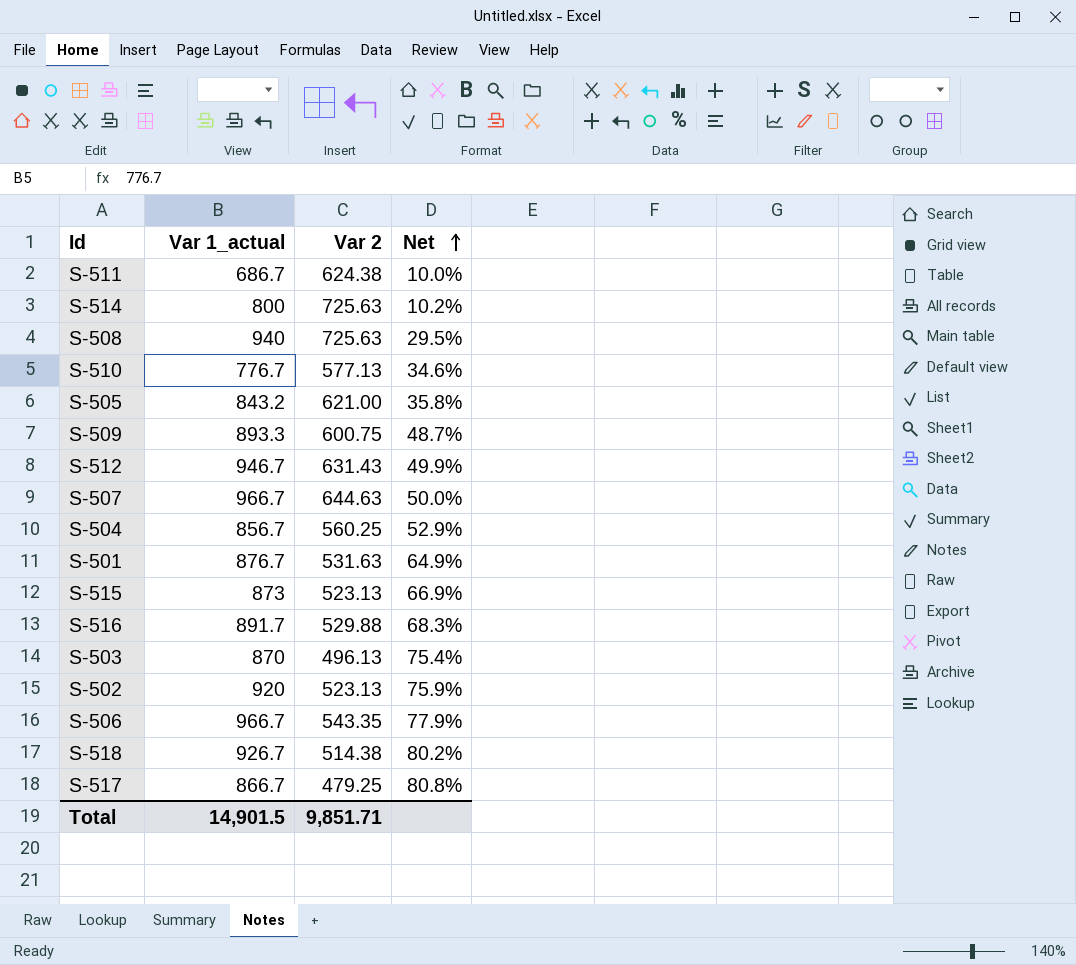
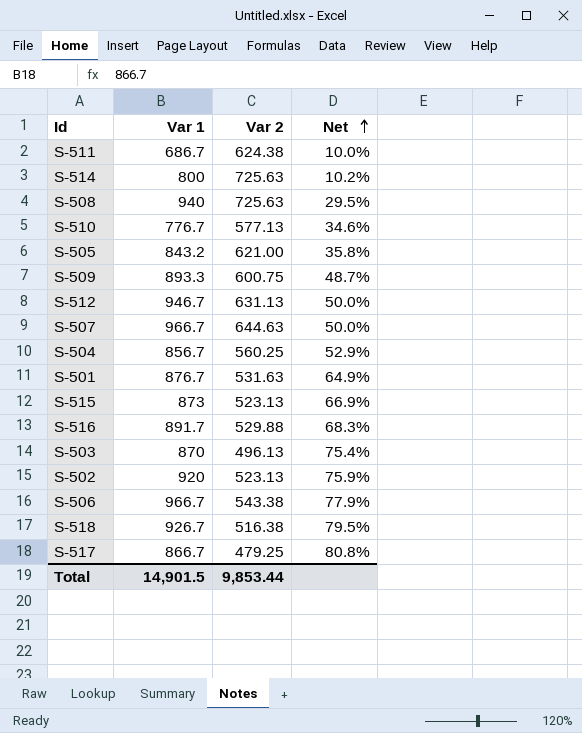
column name: Var 1_actual -> Var 1
S-512 | Var 2: 631.43 -> 631.13
S-512 | Net: 49.9% -> 50.0%
S-506 | Var 2: 543.35 -> 543.38
S-518 | Var 2: 514.38 -> 516.38
S-518 | Net: 80.2% -> 79.5%
Total | Var 2: 9,851.71 -> 9,853.44

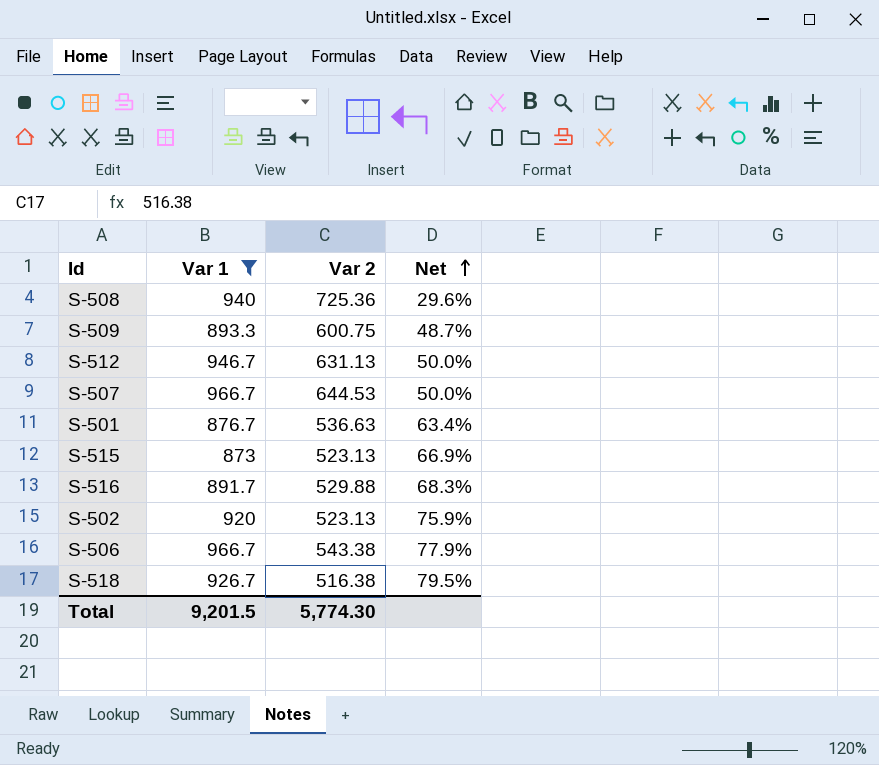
filter: none -> Var 1 >= 873
S-508 | Var 2: 725.63 -> 725.36
S-508 | Net: 29.5% -> 29.6%
S-507 | Var 2: 644.63 -> 644.53
S-501 | Var 2: 531.63 -> 536.63
S-501 | Net: 64.9% -> 63.4%
Total | Var 1: 14,901.5 -> 9,201.5
Total | Var 2: 9,853.44 -> 5,774.30

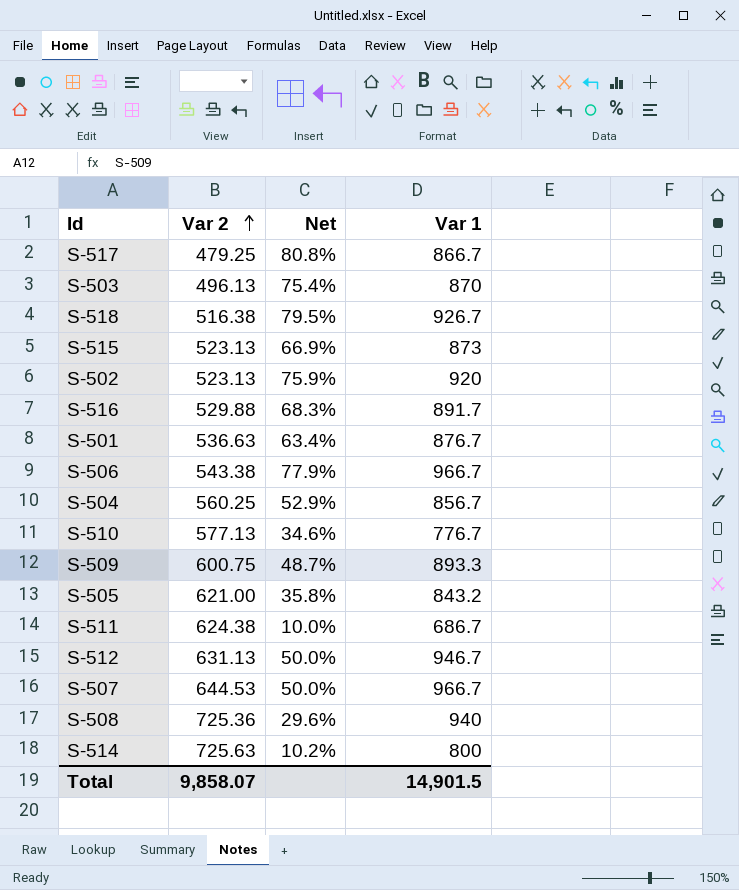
filter: Var 1 >= 873 -> none
row order: Net ascending -> Var 2 ascending
column Var 1 | position: 2 -> 4
Total | Var 2: 5,774.30 -> 9,858.07
Total | Var 1: 9,201.5 -> 14,901.5

